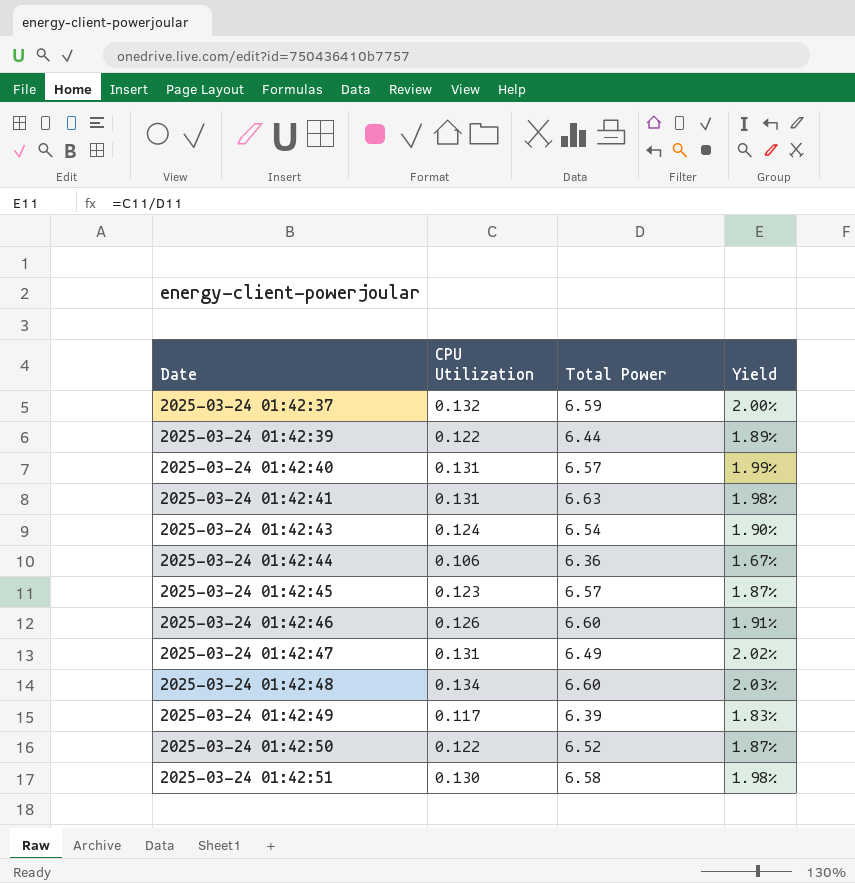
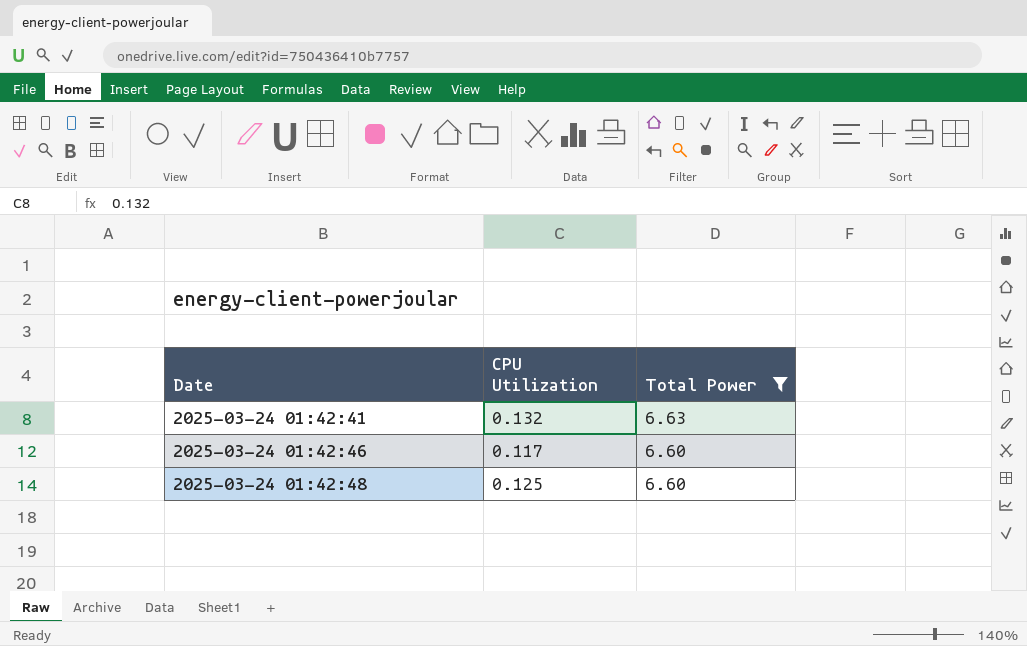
filter: none -> Total Power >= 6.60
column Yield | formula: [CPU Utilization] / [Total Power] -> none
2025-03-24 01:42:41 | CPU Utilization: 0.131 -> 0.132
2025-03-24 01:42:46 | CPU Utilization: 0.126 -> 0.117
2025-03-24 01:42:48 | CPU Utilization: 0.134 -> 0.125

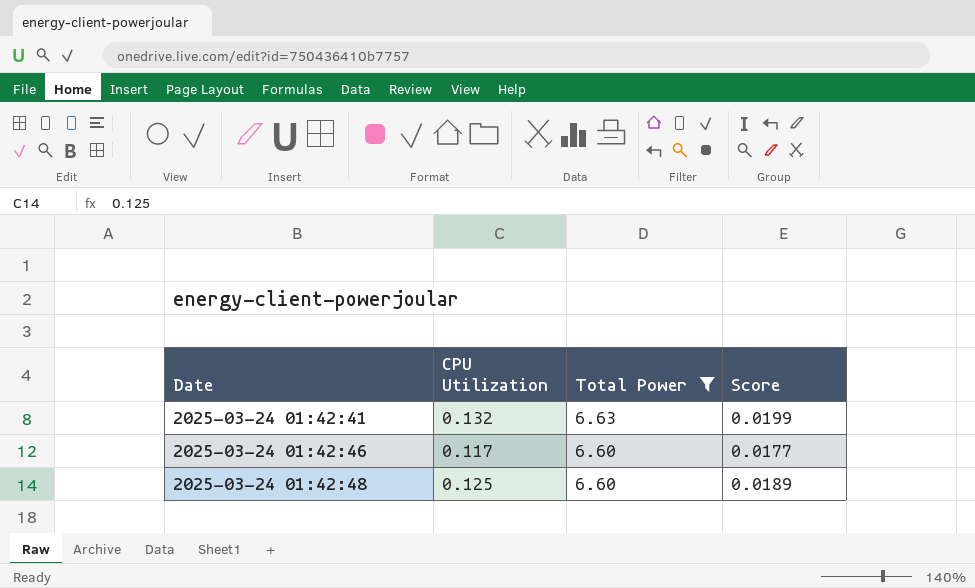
column Score | formula: none -> [CPU Utilization] / [Total Power]

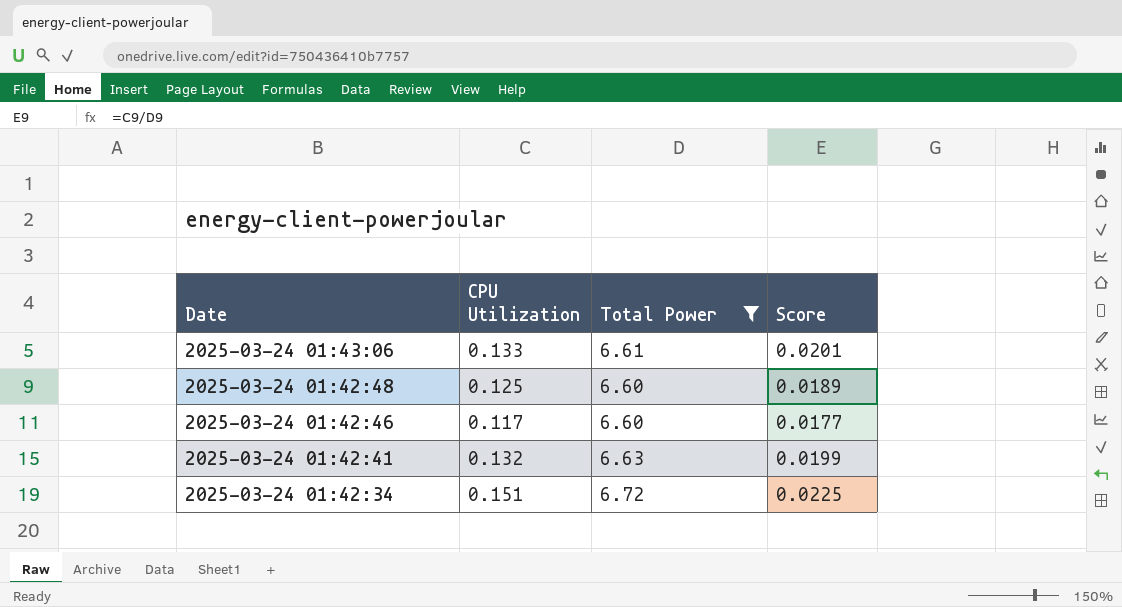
row order: Date ascending -> Date descending
row 2025-03-24 01:43:06: none -> 0.133 | 6.61 | 0.0201
row 2025-03-24 01:42:34: none -> 0.151 | 6.72 | 0.0225

